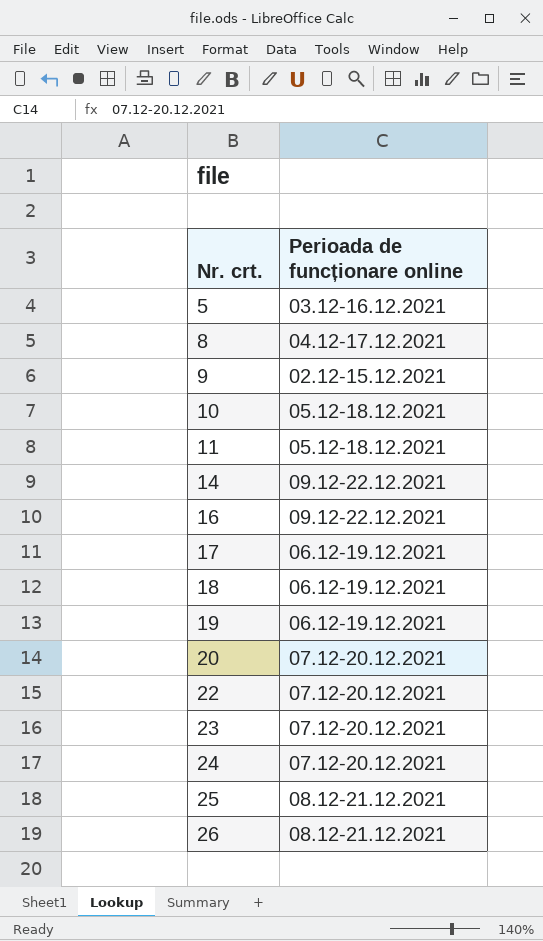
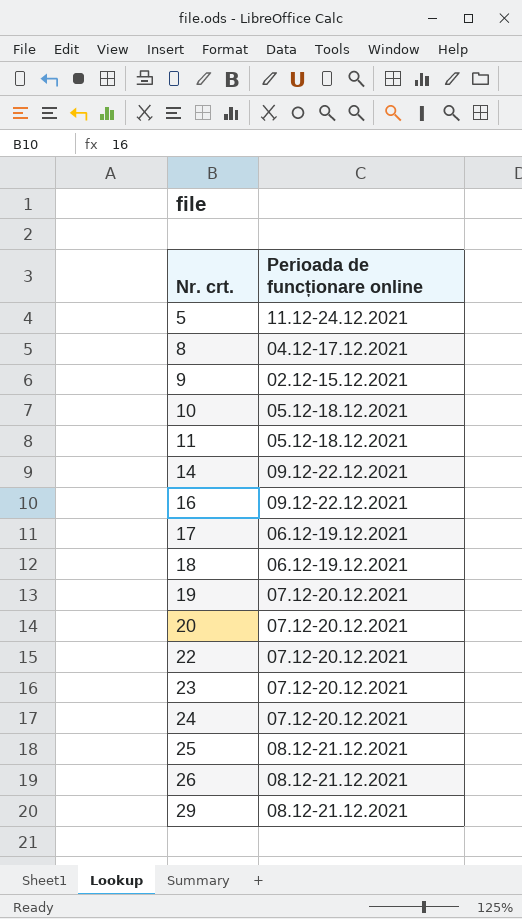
5 | Perioada de funcționare online: 03.12-16.12.2021 -> 11.12-24.12.2021
19 | Perioada de funcționare online: 06.12-19.12.2021 -> 07.12-20.12.2021
row 29: none -> 08.12-21.12.2021

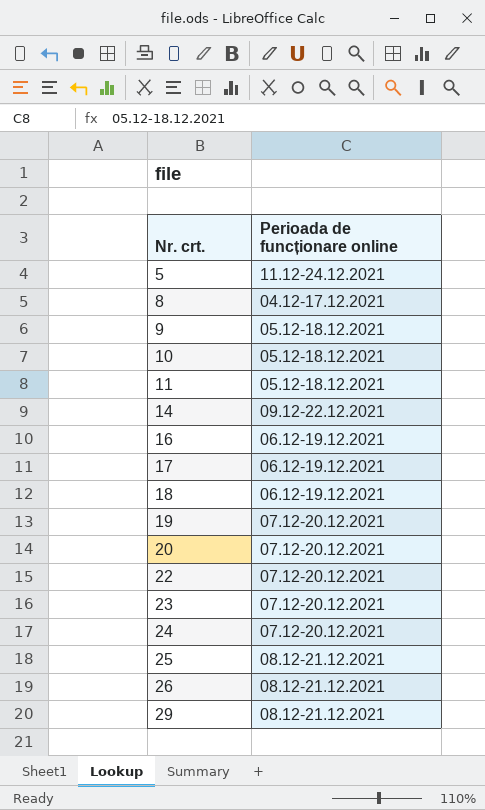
9 | Perioada de funcționare online: 02.12-15.12.2021 -> 05.12-18.12.2021
16 | Perioada de funcționare online: 09.12-22.12.2021 -> 06.12-19.12.2021

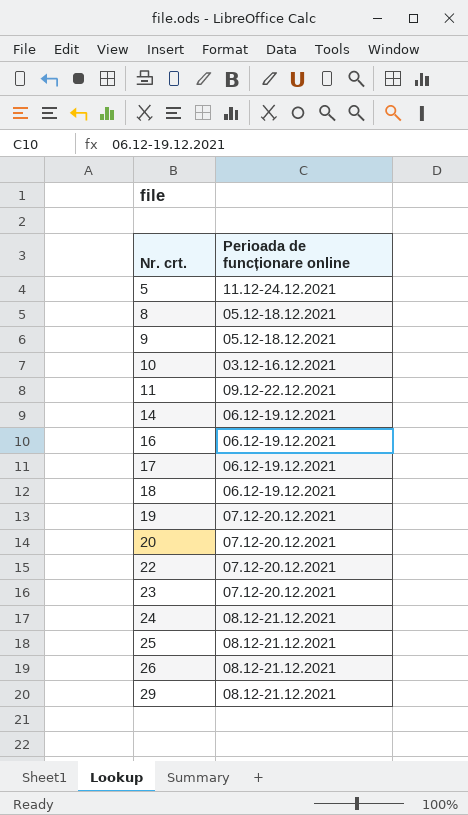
8 | Perioada de funcționare online: 04.12-17.12.2021 -> 05.12-18.12.2021
10 | Perioada de funcționare online: 05.12-18.12.2021 -> 03.12-16.12.2021
11 | Perioada de funcționare online: 05.12-18.12.2021 -> 09.12-22.12.2021
14 | Perioada de funcționare online: 09.12-22.12.2021 -> 06.12-19.12.2021
24 | Perioada de funcționare online: 07.12-20.12.2021 -> 08.12-21.12.2021

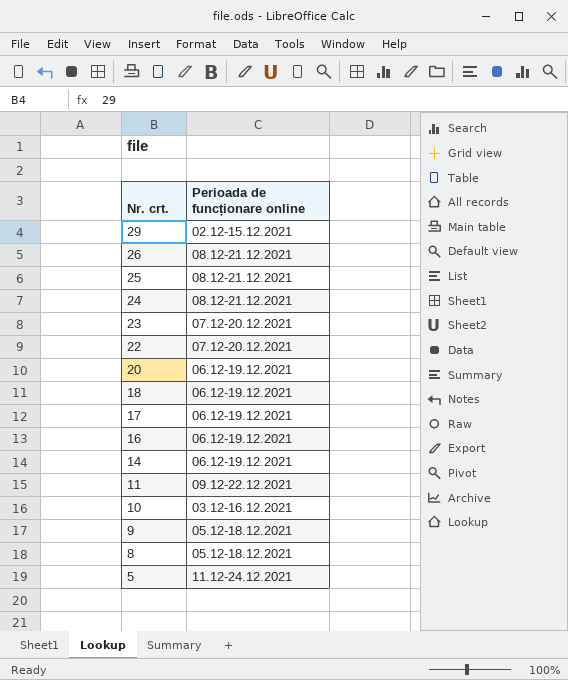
row order: Nr. crt. ascending -> Nr. crt. descending
row 19: 07.12-20.12.2021 -> none
29 | Perioada de funcționare online: 08.12-21.12.2021 -> 02.12-15.12.2021
20 | Perioada de funcționare online: 07.12-20.12.2021 -> 06.12-19.12.2021

